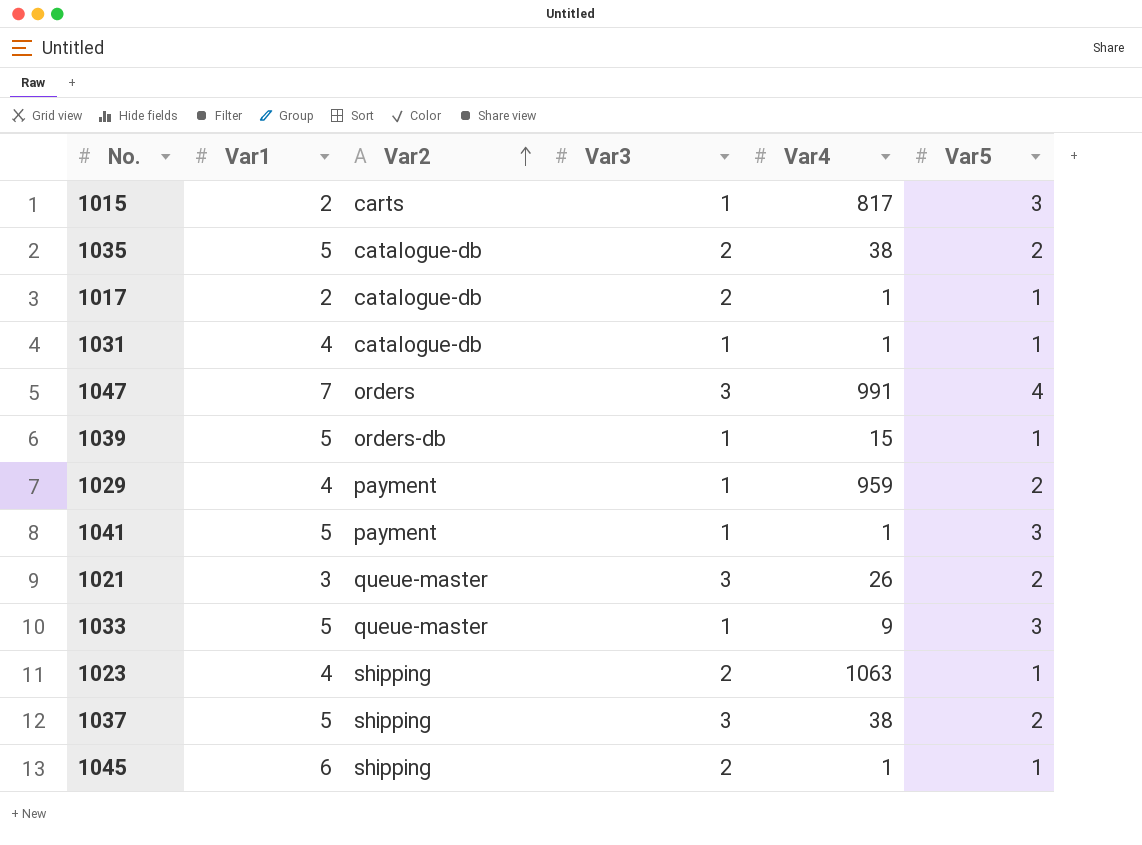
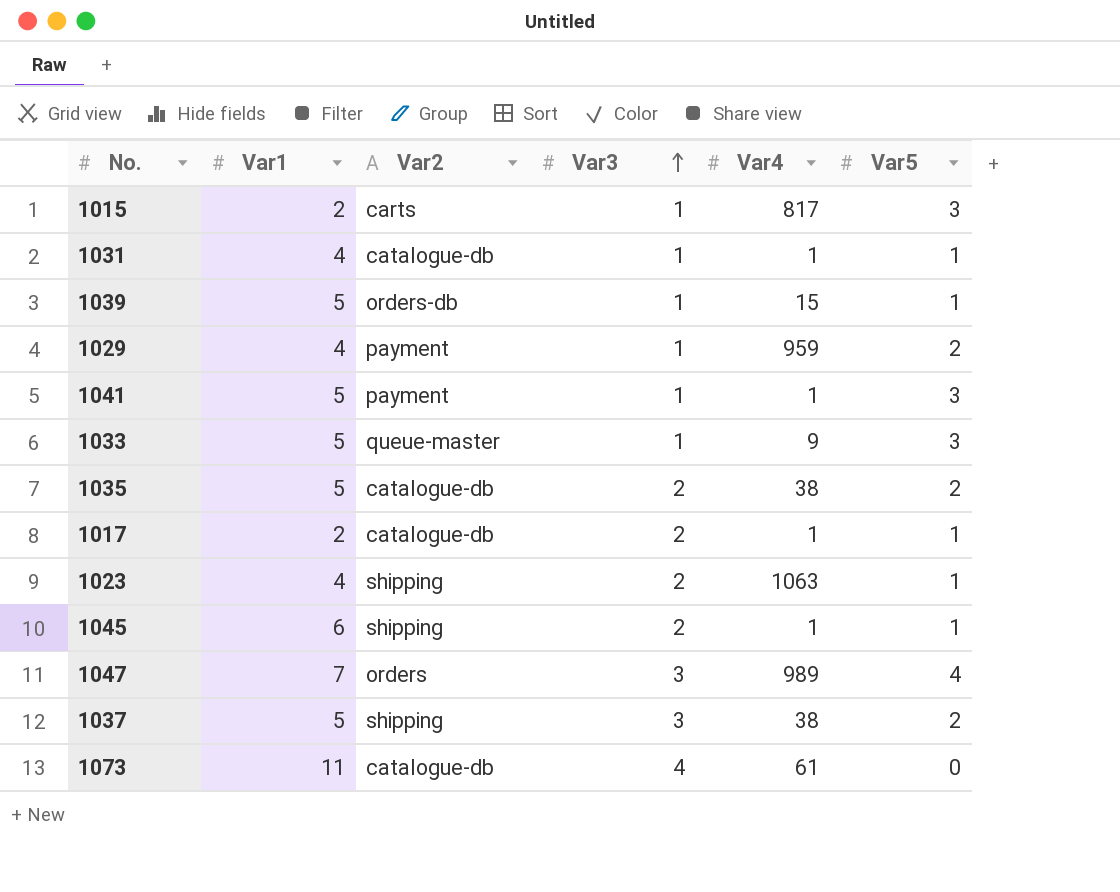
row order: Var2 ascending -> Var3 ascending
row 1021: 3 | queue-master | 3 | 26 | 2 -> none
1047 | Var4: 991 -> 989
row 1073: none -> 11 | catalogue-db | 4 | 61 | 0

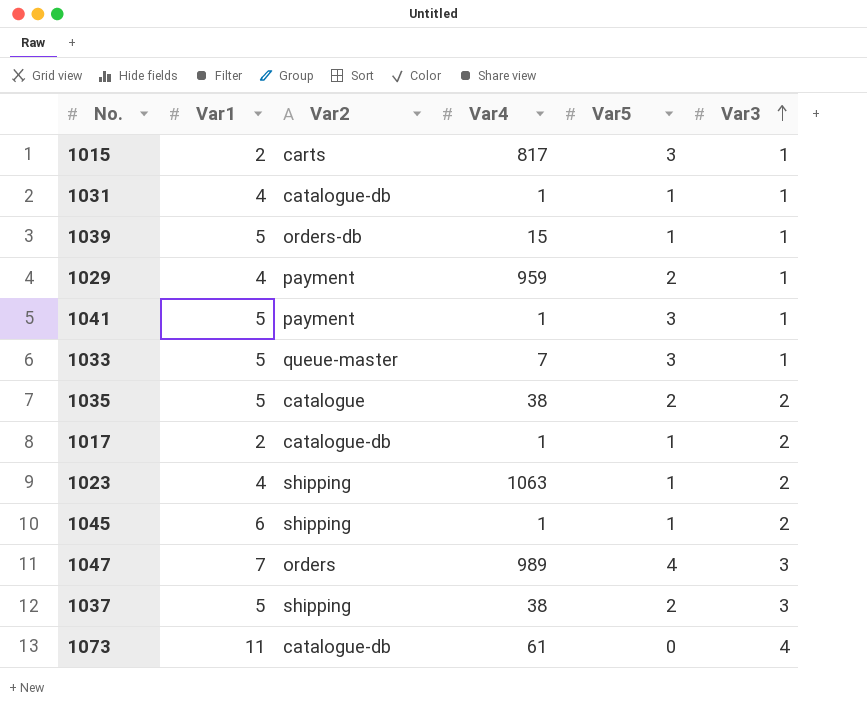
column Var3 | position: 4 -> 6
1033 | Var4: 9 -> 7
1035 | Var2: catalogue-db -> catalogue

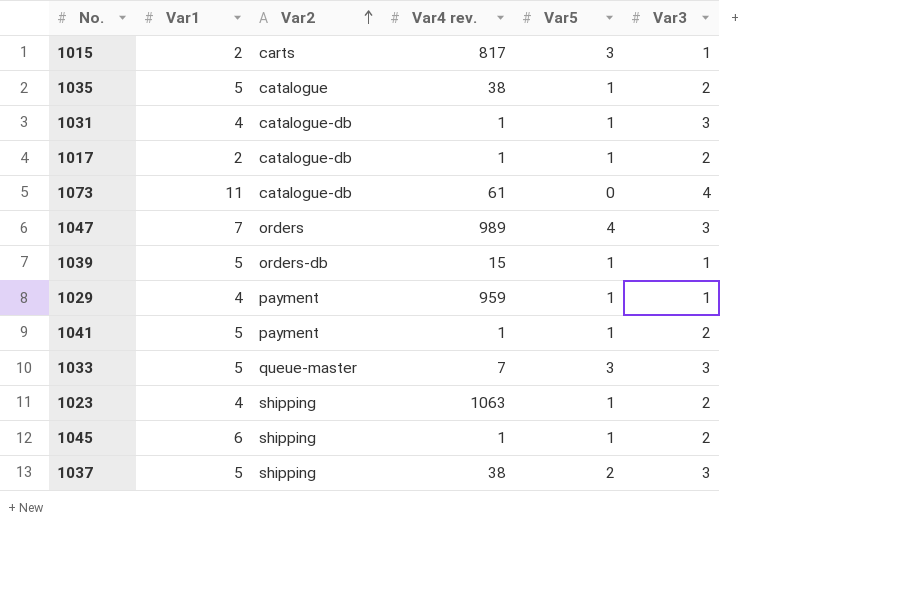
row order: Var3 ascending -> Var2 ascending
column name: Var4 -> Var4 rev.
1035 | Var5: 2 -> 1
1031 | Var3: 1 -> 3
1029 | Var5: 2 -> 1
1041 | Var5: 3 -> 1
1041 | Var3: 1 -> 2
1033 | Var3: 1 -> 3

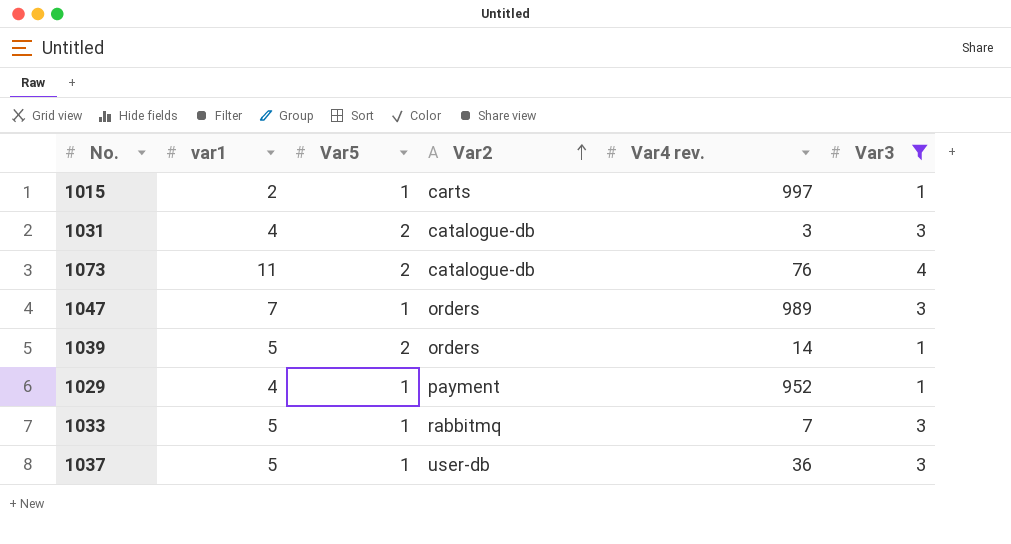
filter: none -> Var3 != 2
column name: Var1 -> var1
column Var5 | position: 5 -> 3
1015 | Var5: 3 -> 1
1015 | Var4 rev.: 817 -> 997
1031 | Var5: 1 -> 2
1031 | Var4 rev.: 1 -> 3
1073 | Var5: 0 -> 2
1073 | Var4 rev.: 61 -> 76
1047 | Var5: 4 -> 1
1039 | Var5: 1 -> 2
1039 | Var2: orders-db -> orders
1039 | Var4 rev.: 15 -> 14
1029 | Var4 rev.: 959 -> 952
1033 | Var5: 3 -> 1
1033 | Var2: queue-master -> rabbitmq
1037 | Var5: 2 -> 1
1037 | Var2: shipping -> user-db
1037 | Var4 rev.: 38 -> 36

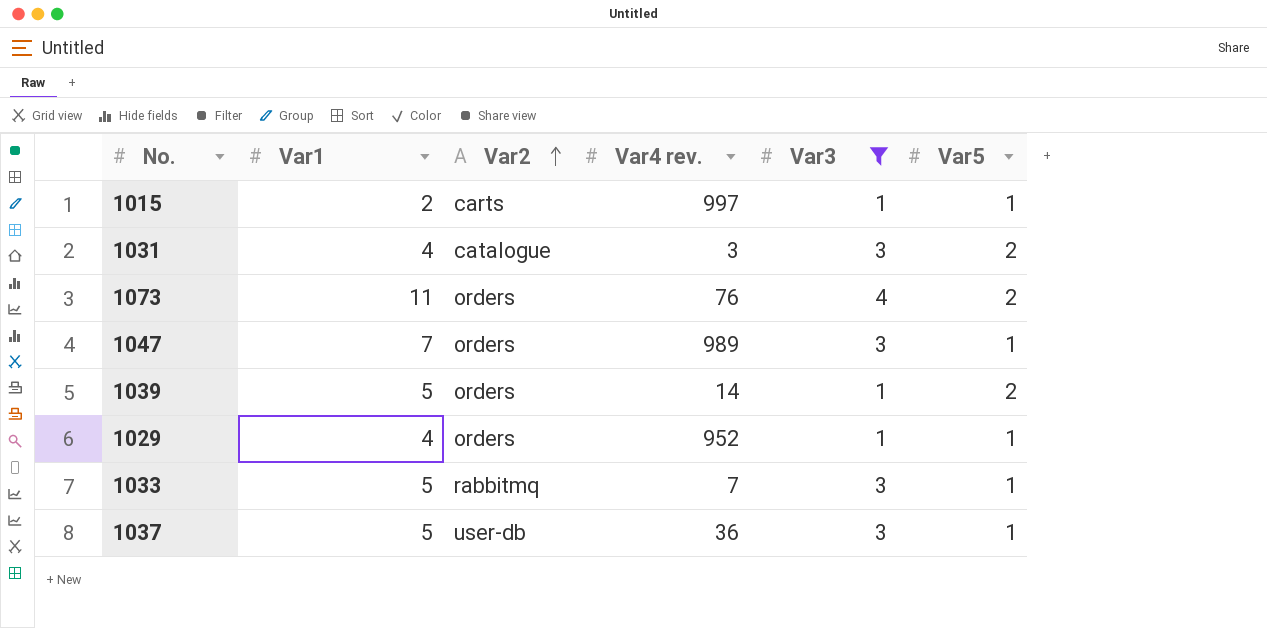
column name: var1 -> Var1
column Var5 | position: 3 -> 6
1031 | Var2: catalogue-db -> catalogue
1073 | Var2: catalogue-db -> orders
1029 | Var2: payment -> orders

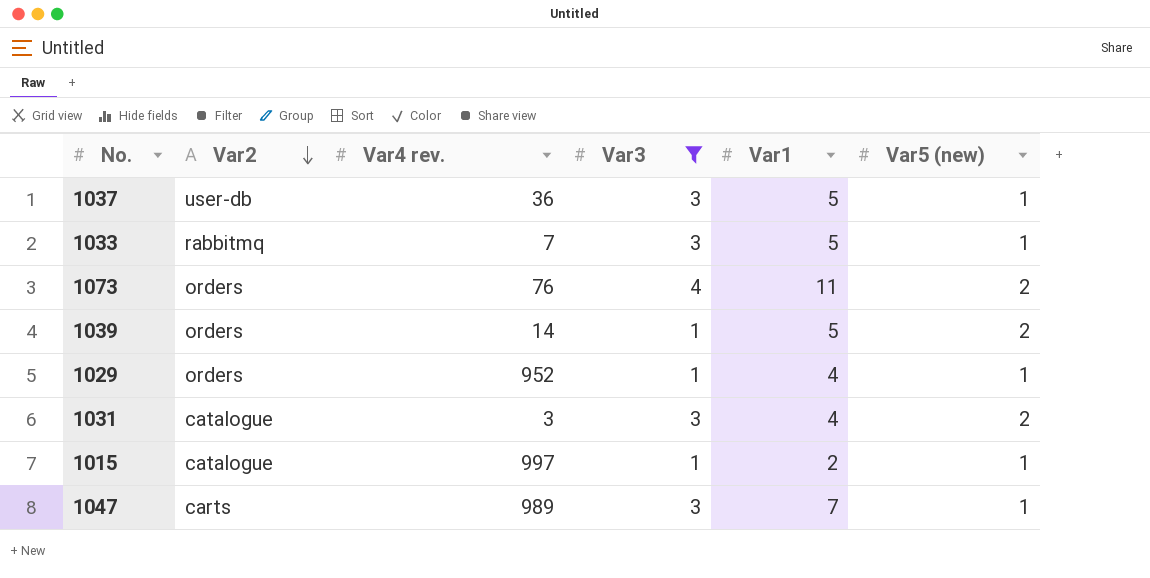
row order: Var2 ascending -> Var2 descending
column Var1 | position: 2 -> 5
column name: Var5 -> Var5 (new)
1015 | Var2: carts -> catalogue
1047 | Var2: orders -> carts

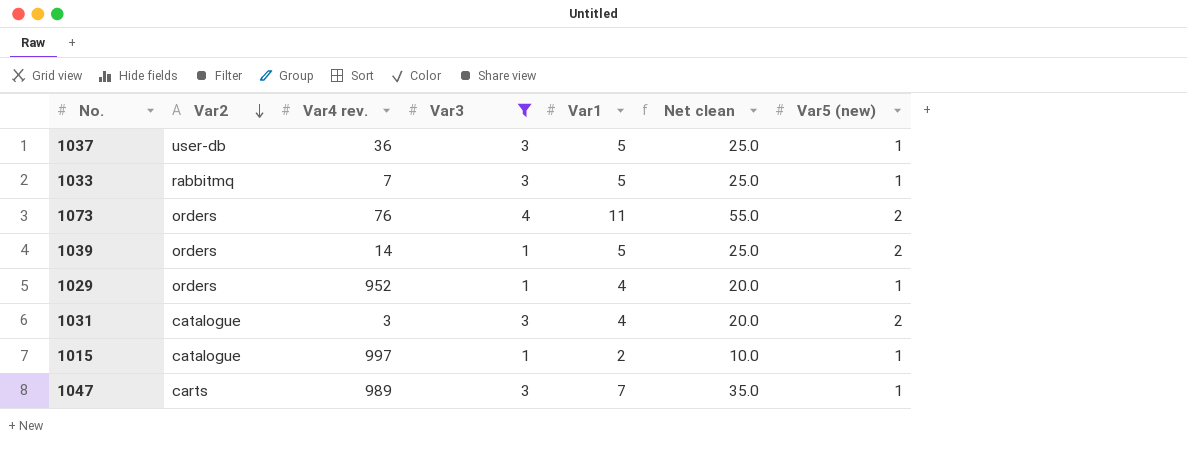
column Net clean | formula: none -> [Var1] * 5

